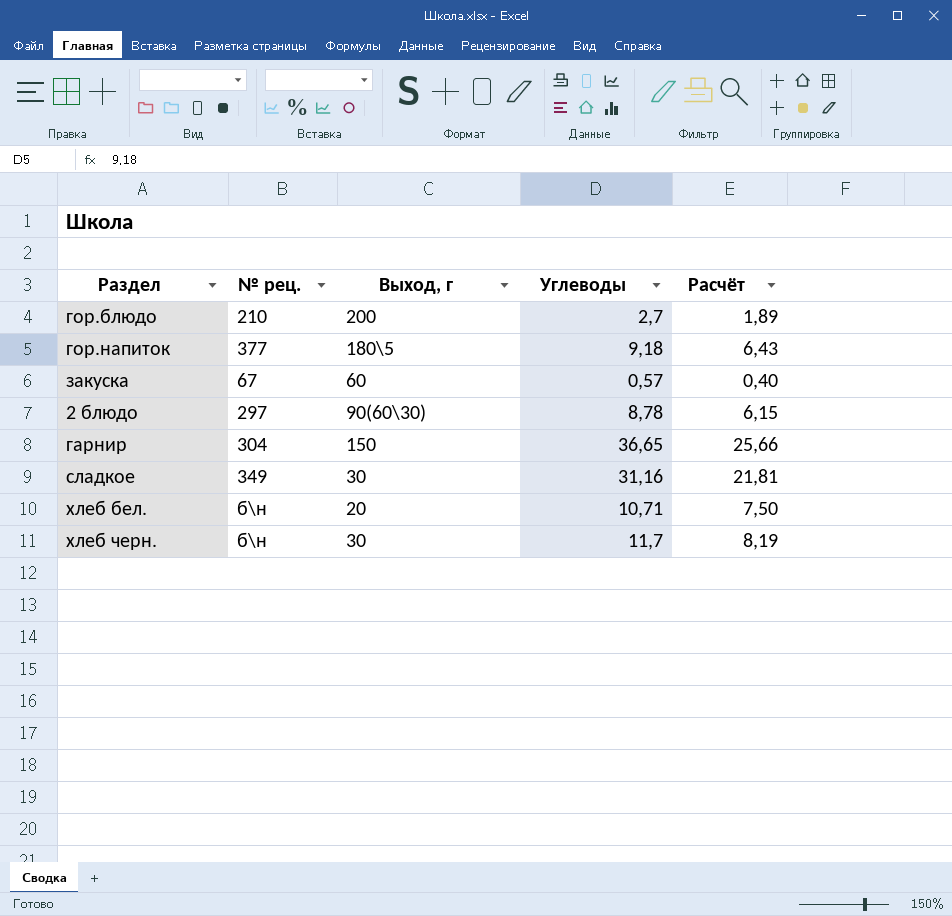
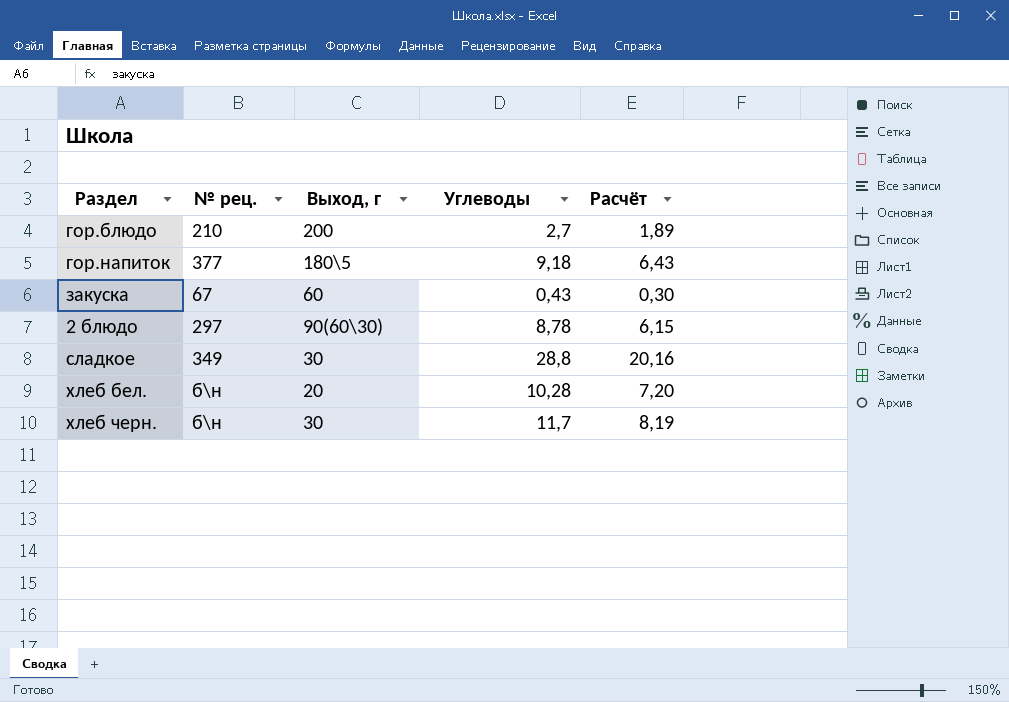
row гарнир: 304 | 150 | 36,65 | 25,66 -> none
закуска | Углеводы: 0,57 -> 0,43
закуска | Расчёт: 0,40 -> 0,30
сладкое | Углеводы: 31,16 -> 28,8
сладкое | Расчёт: 21,81 -> 20,16
хлеб бел. | Углеводы: 10,71 -> 10,28
хлеб бел. | Расчёт: 7,50 -> 7,20

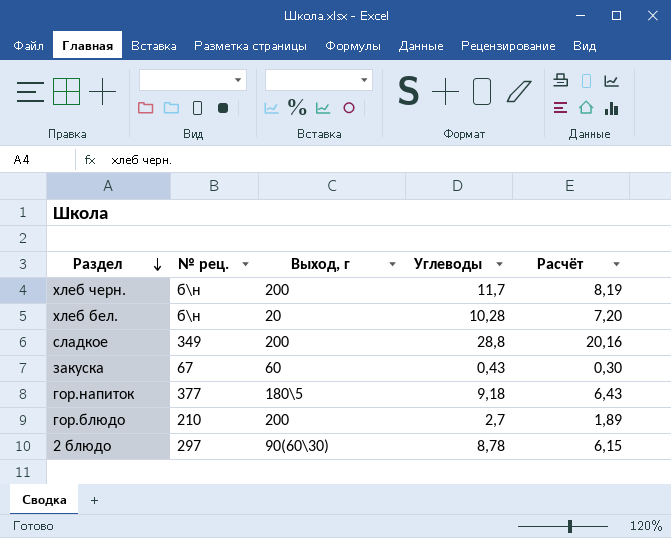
row order: none -> Раздел descending
хлеб черн. | Выход, г: 30 -> 200
сладкое | Выход, г: 30 -> 200

